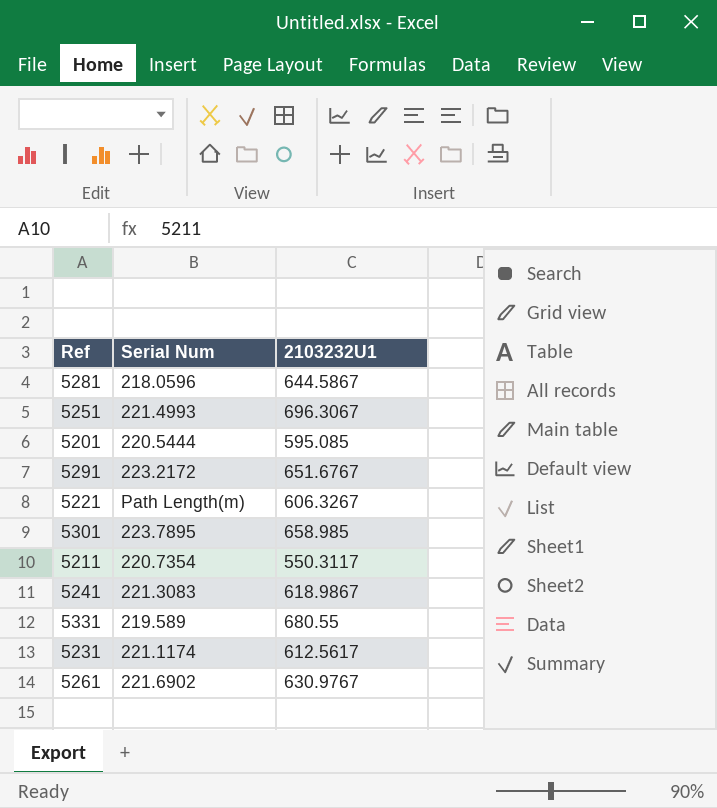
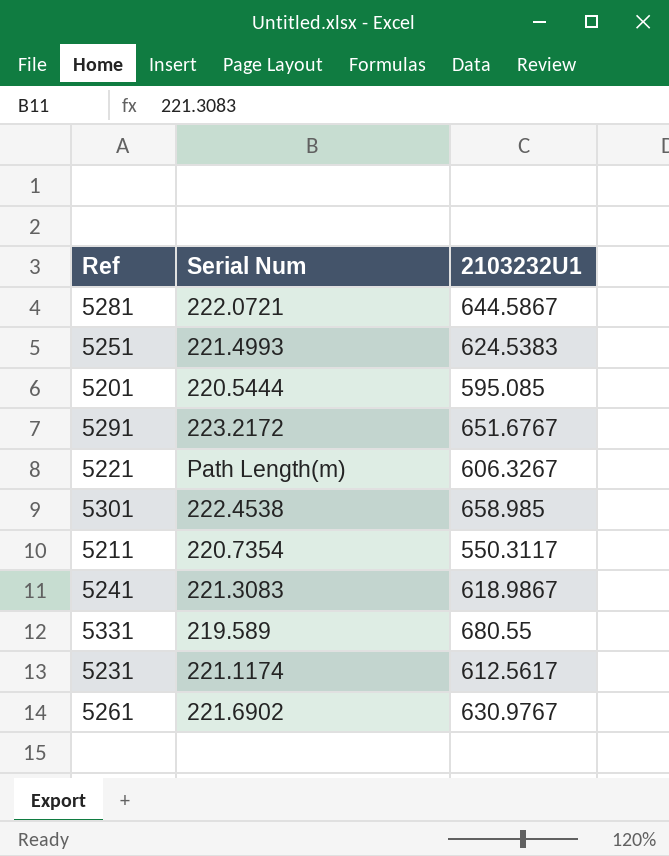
5281 | Serial Num: 218.0596 -> 222.0721
5251 | 2103232U1: 696.3067 -> 624.5383
5301 | Serial Num: 223.7895 -> 222.4538

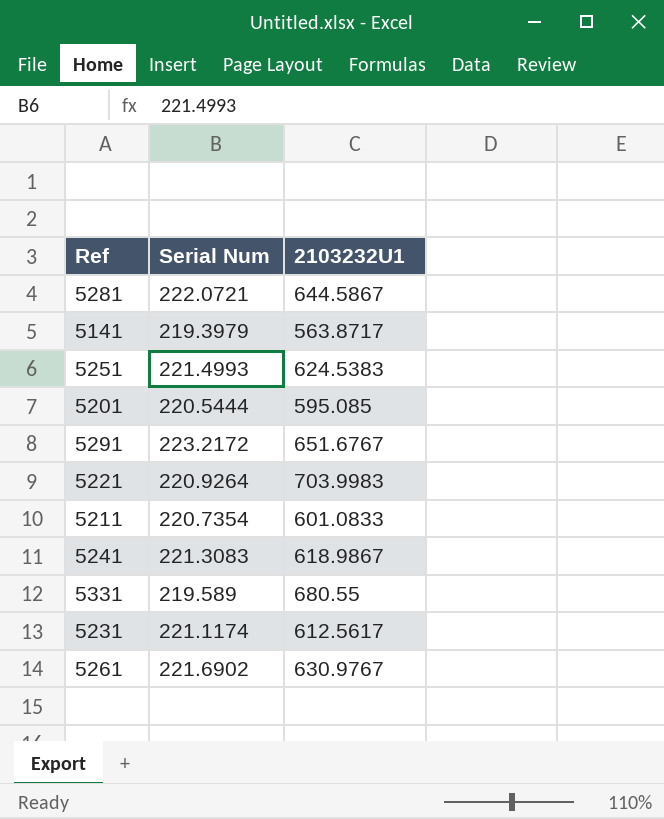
row 5301: 222.4538 | 658.985 -> none
row 5141: none -> 219.3979 | 563.8717
5221 | Serial Num: Path Length(m) -> 220.9264
5221 | 2103232U1: 606.3267 -> 703.9983
5211 | 2103232U1: 550.3117 -> 601.0833

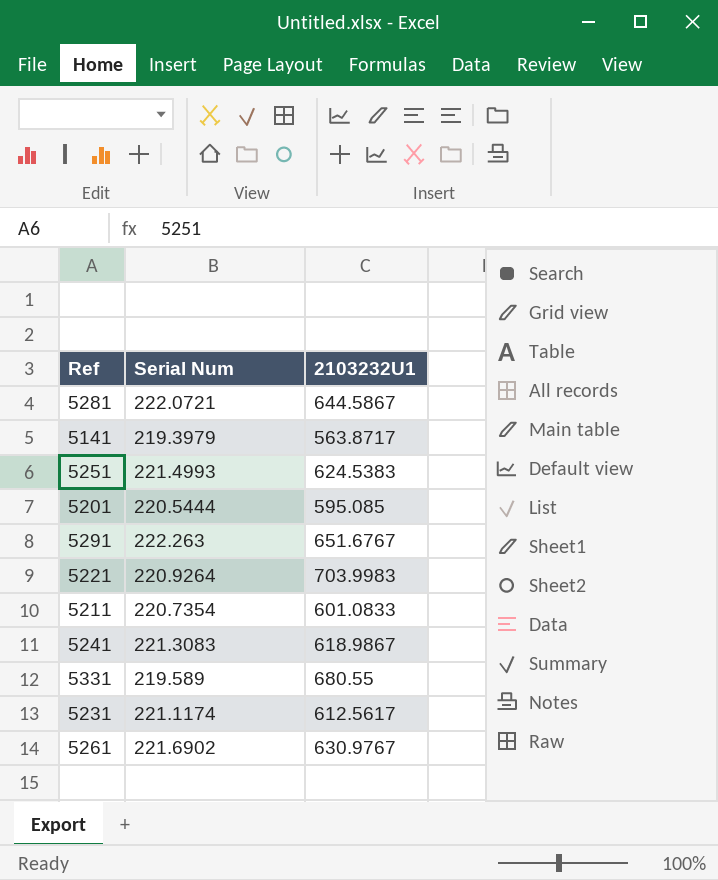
5291 | Serial Num: 223.2172 -> 222.263

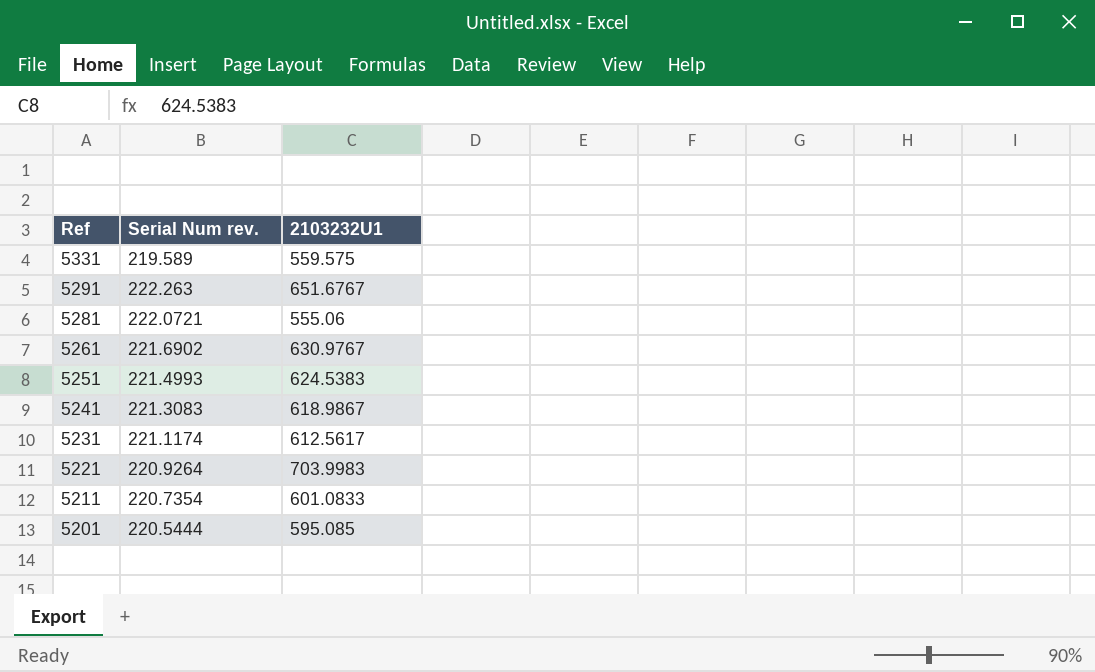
row order: none -> Ref descending
column name: Serial Num -> Serial Num rev.
row 5141: 219.3979 | 563.8717 -> none
5331 | 2103232U1: 680.55 -> 559.575
5281 | 2103232U1: 644.5867 -> 555.06

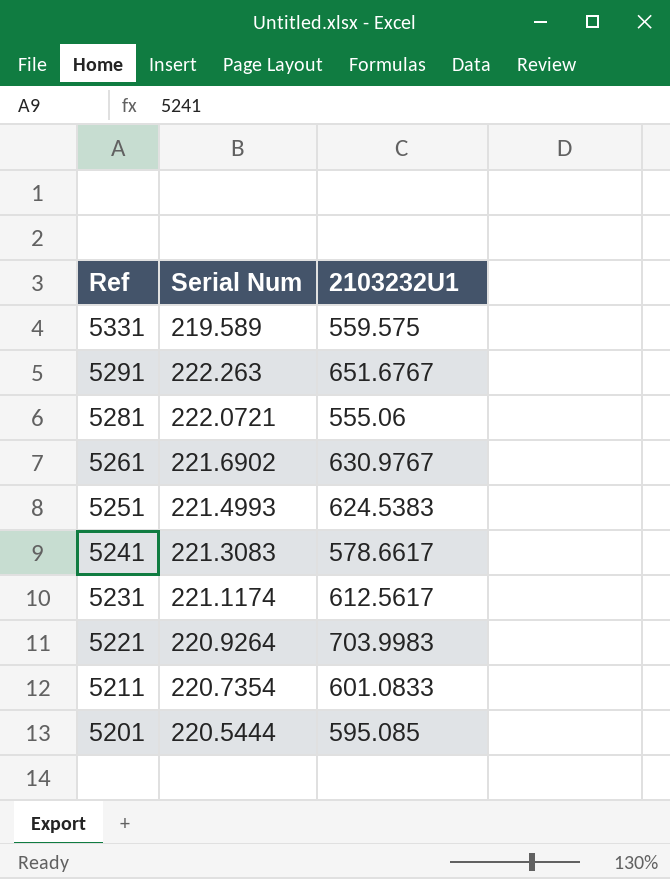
column name: Serial Num rev. -> Serial Num
5241 | 2103232U1: 618.9867 -> 578.6617

